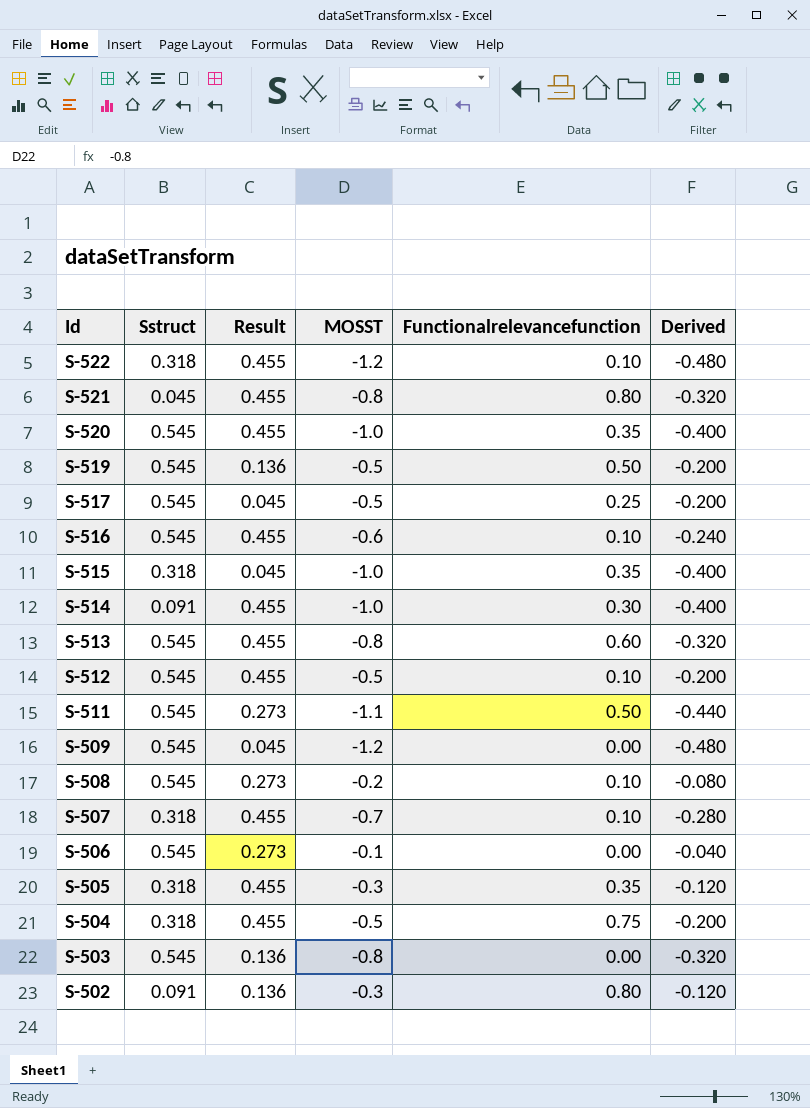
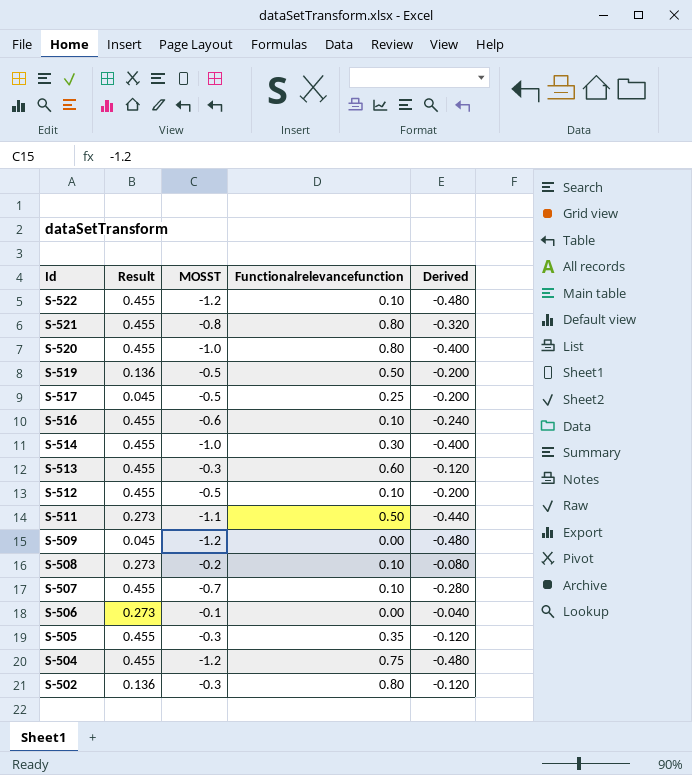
column Sstruct | position: 2 -> none
row S-515: 0.318 | 0.045 | -1.0 | 0.35 | -0.400 -> none
row S-503: 0.545 | 0.136 | -0.8 | 0.00 | -0.320 -> none
S-520 | Functionalrelevancefunction: 0.35 -> 0.80
S-513 | MOSST: -0.8 -> -0.3
S-513 | Derived: -0.320 -> -0.120
S-504 | MOSST: -0.5 -> -1.2
S-504 | Derived: -0.200 -> -0.480

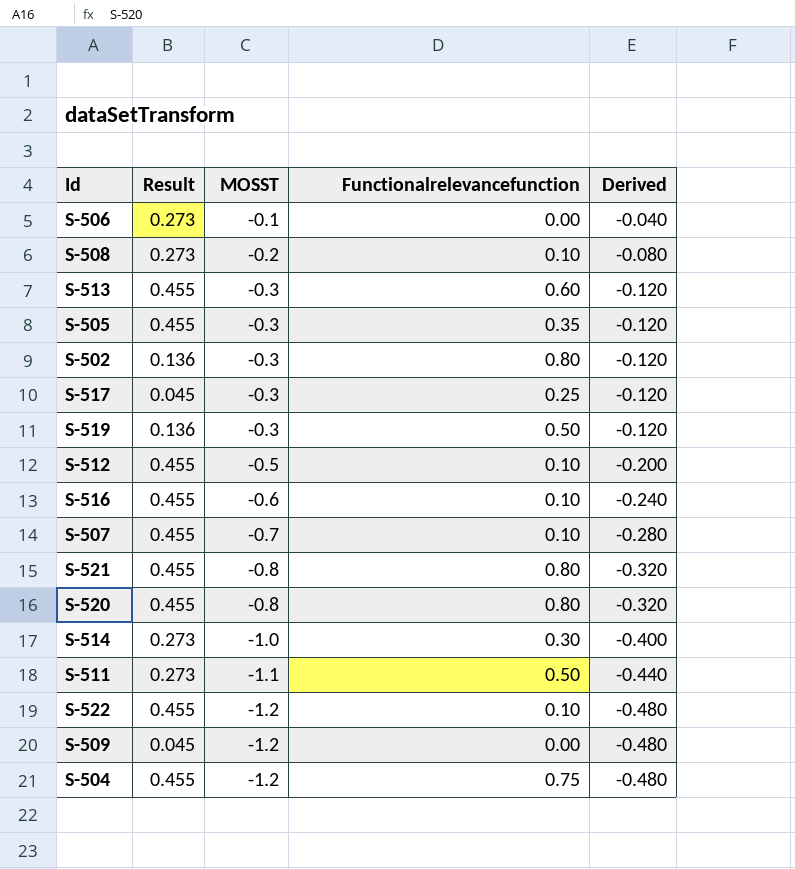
row order: Id descending -> MOSST descending
S-517 | MOSST: -0.5 -> -0.3
S-517 | Derived: -0.200 -> -0.120
S-519 | MOSST: -0.5 -> -0.3
S-519 | Derived: -0.200 -> -0.120
S-520 | MOSST: -1.0 -> -0.8
S-520 | Derived: -0.400 -> -0.320
S-514 | Result: 0.455 -> 0.273

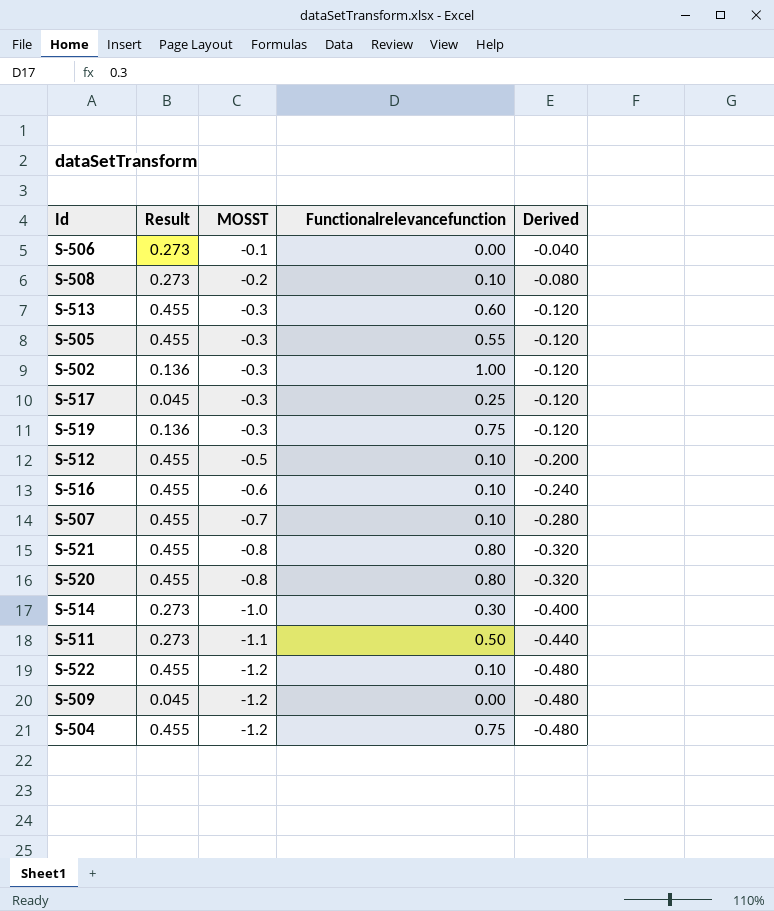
S-505 | Functionalrelevancefunction: 0.35 -> 0.55
S-502 | Functionalrelevancefunction: 0.80 -> 1.00
S-519 | Functionalrelevancefunction: 0.50 -> 0.75

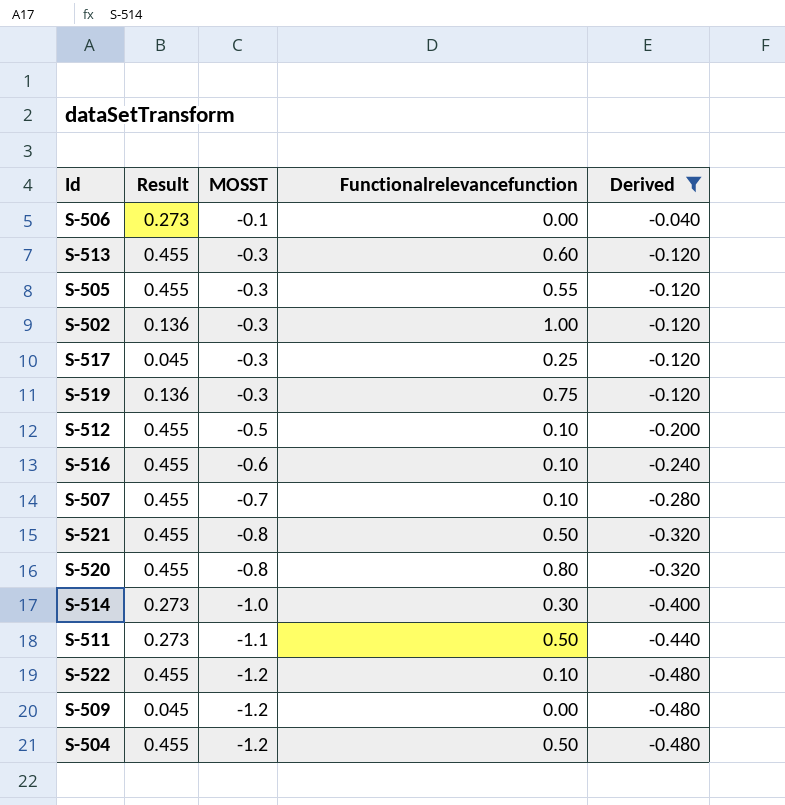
filter: none -> Derived != -0.080
S-521 | Functionalrelevancefunction: 0.80 -> 0.50
S-504 | Functionalrelevancefunction: 0.75 -> 0.50

